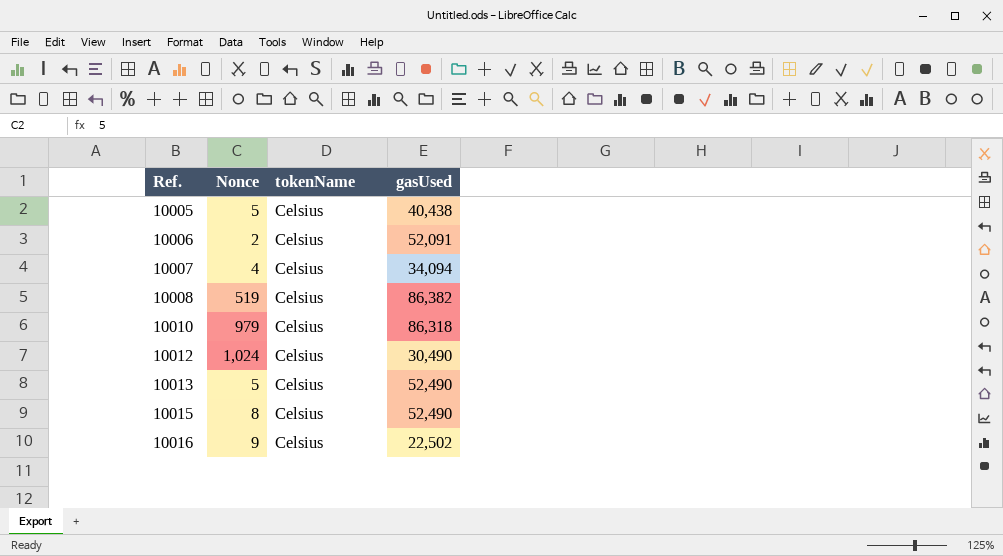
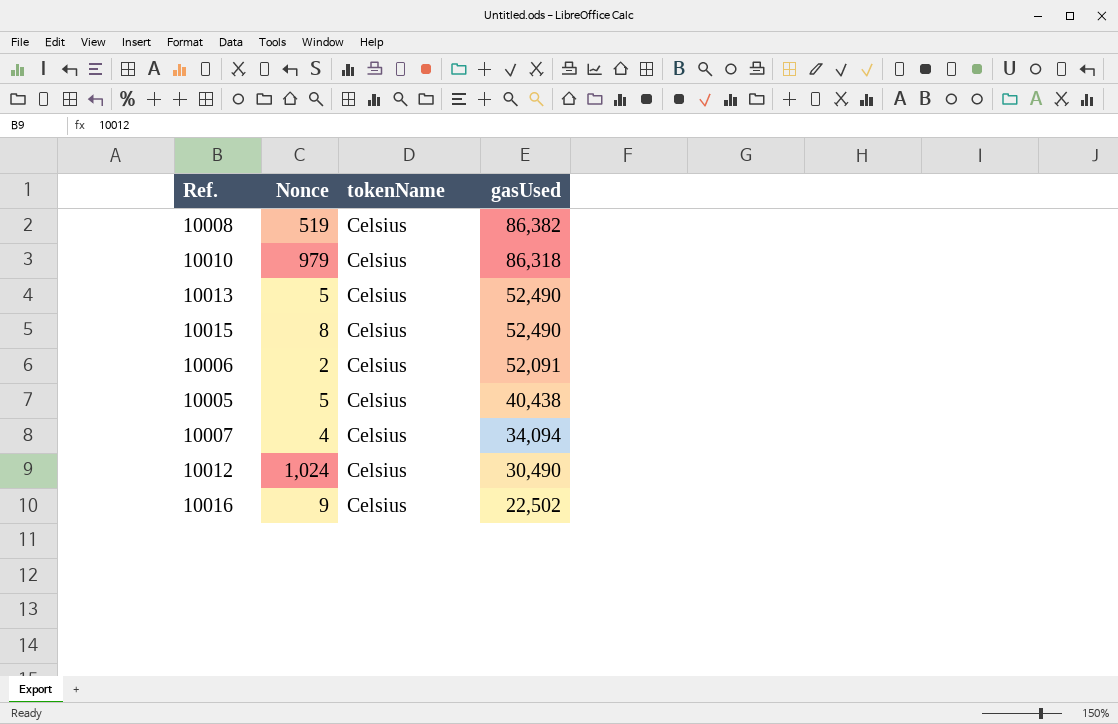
row order: Ref. ascending -> gasUsed descending

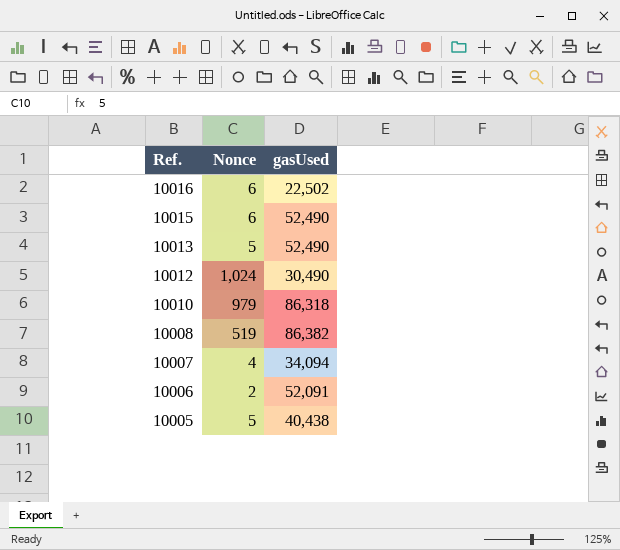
row order: gasUsed descending -> Ref. descending
column tokenName | position: 3 -> none
10016 | Nonce: 9 -> 6
10015 | Nonce: 8 -> 6

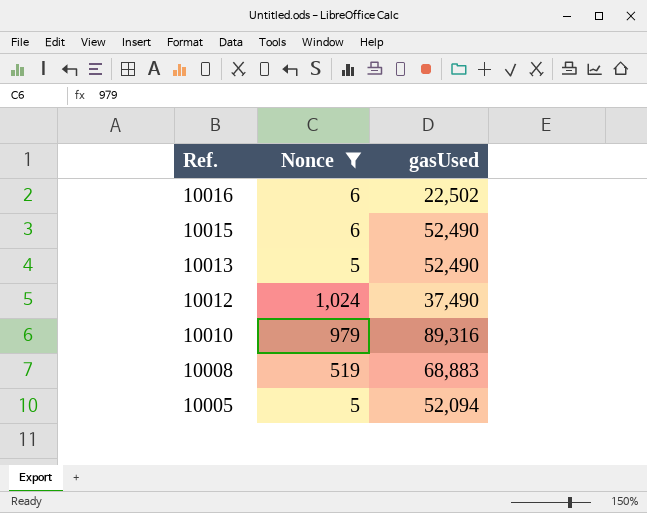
filter: none -> Nonce >= 5
10012 | gasUsed: 30,490 -> 37,490
10010 | gasUsed: 86,318 -> 89,316
10008 | gasUsed: 86,382 -> 68,883
10005 | gasUsed: 40,438 -> 52,094

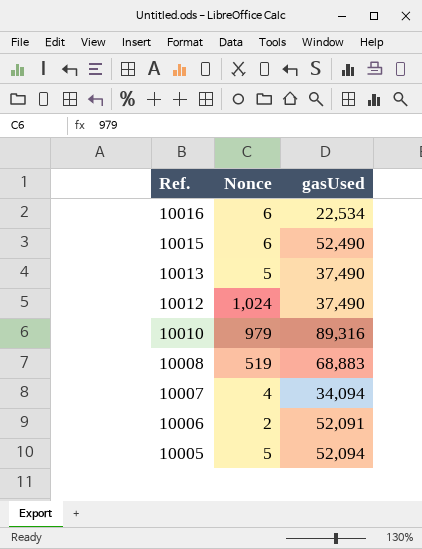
filter: Nonce >= 5 -> none
10016 | gasUsed: 22,502 -> 22,534
10013 | gasUsed: 52,490 -> 37,490

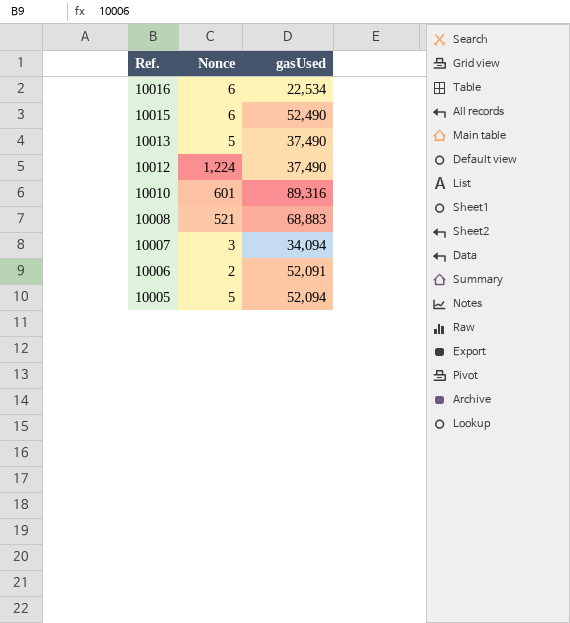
10012 | Nonce: 1,024 -> 1,224
10010 | Nonce: 979 -> 601
10008 | Nonce: 519 -> 521
10007 | Nonce: 4 -> 3

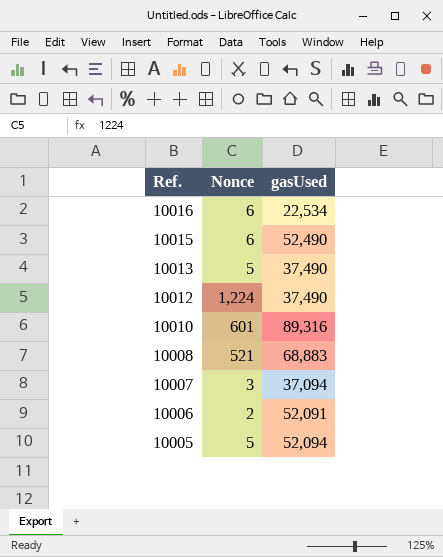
10007 | gasUsed: 34,094 -> 37,094

